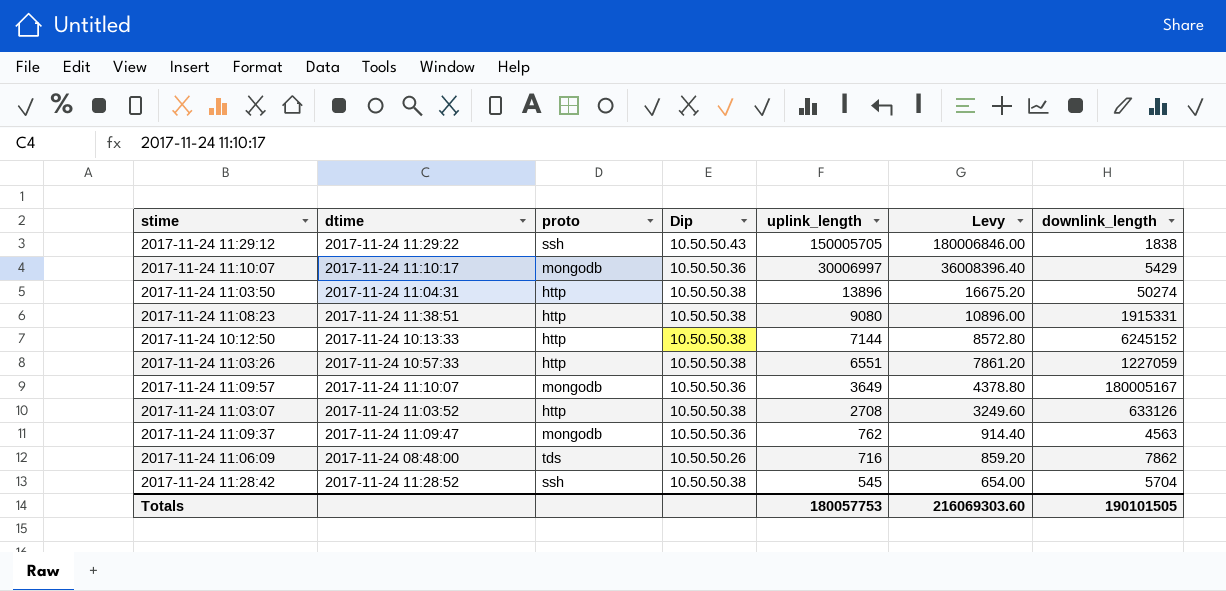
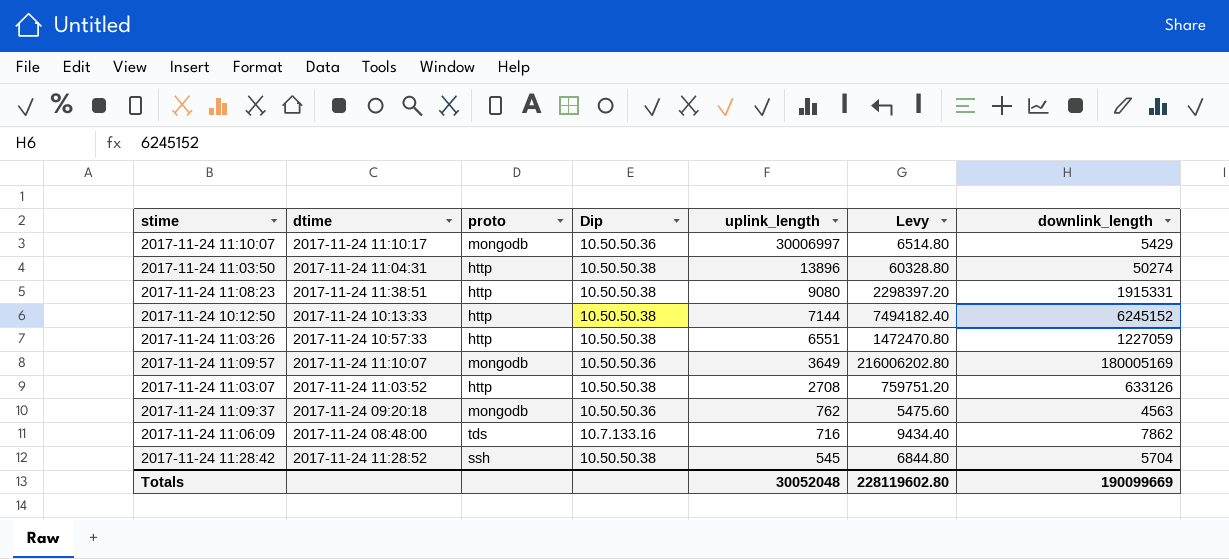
column Levy | formula: [uplink_length] * 1.2 -> [downlink_length] * 1.2
row 2017-11-24 11:29:12: 2017-11-24 11:29:22 | ssh | 10.50.50.43 | 150005705 | 180006846.00 | 1838 -> none
2017-11-24 11:09:57 | downlink_length: 180005167 -> 180005169
2017-11-24 11:09:37 | dtime: 2017-11-24 11:09:47 -> 2017-11-24 09:20:18
2017-11-24 11:06:09 | Dip: 10.50.50.26 -> 10.7.133.16
Totals | uplink_length: 180057753 -> 30052048
Totals | Levy: 216069303.60 -> 228119602.80
Totals | downlink_length: 190101505 -> 190099669

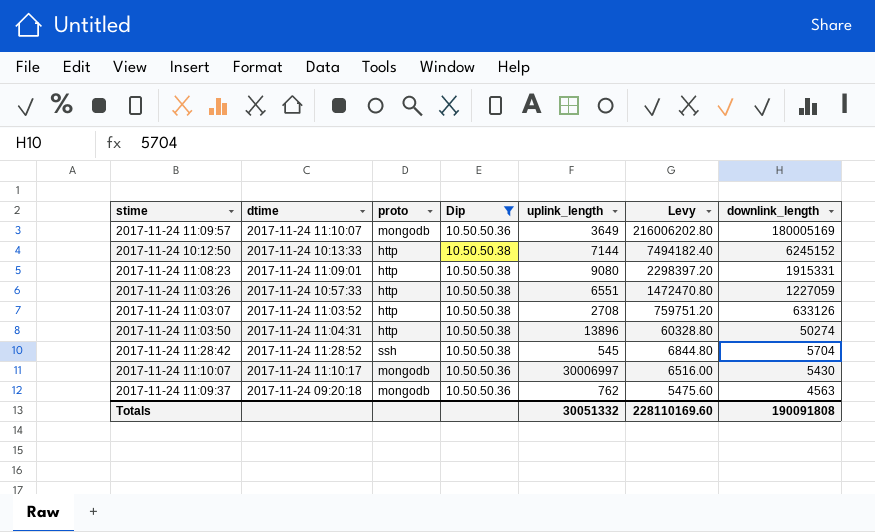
filter: none -> Dip != 10.7.133.16
row order: uplink_length descending -> Levy descending
2017-11-24 11:08:23 | dtime: 2017-11-24 11:38:51 -> 2017-11-24 11:09:01
2017-11-24 11:10:07 | Levy: 6514.80 -> 6516.00
2017-11-24 11:10:07 | downlink_length: 5429 -> 5430
Totals | uplink_length: 30052048 -> 30051332
Totals | Levy: 228119602.80 -> 228110169.60
Totals | downlink_length: 190099669 -> 190091808

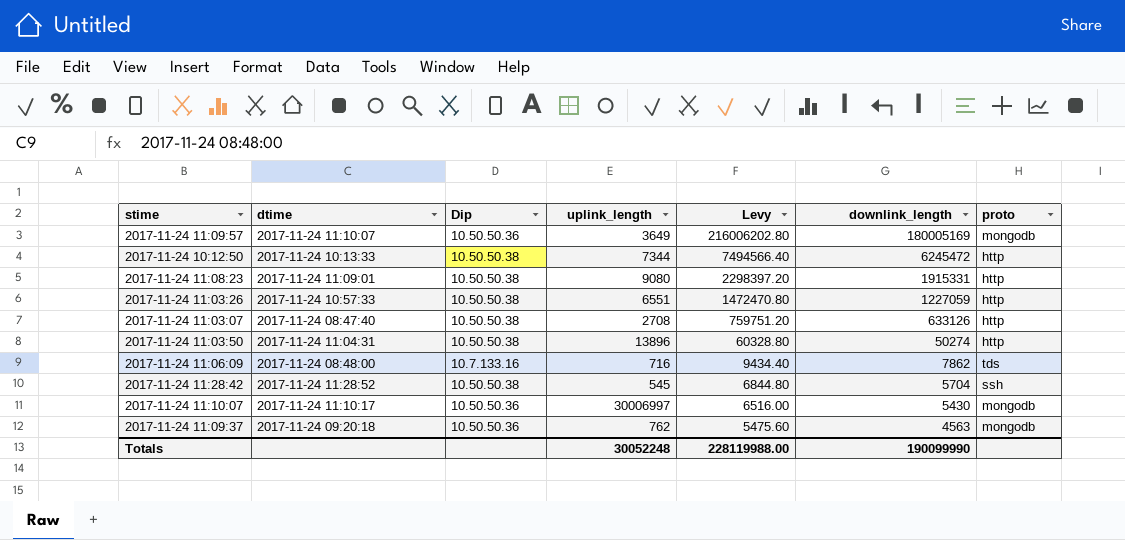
filter: Dip != 10.7.133.16 -> none
column proto | position: 3 -> 7
2017-11-24 10:12:50 | uplink_length: 7144 -> 7344
2017-11-24 10:12:50 | Levy: 7494182.40 -> 7494566.40
2017-11-24 10:12:50 | downlink_length: 6245152 -> 6245472
2017-11-24 11:03:07 | dtime: 2017-11-24 11:03:52 -> 2017-11-24 08:47:40
Totals | uplink_length: 30051332 -> 30052248
Totals | Levy: 228110169.60 -> 228119988.00
Totals | downlink_length: 190091808 -> 190099990

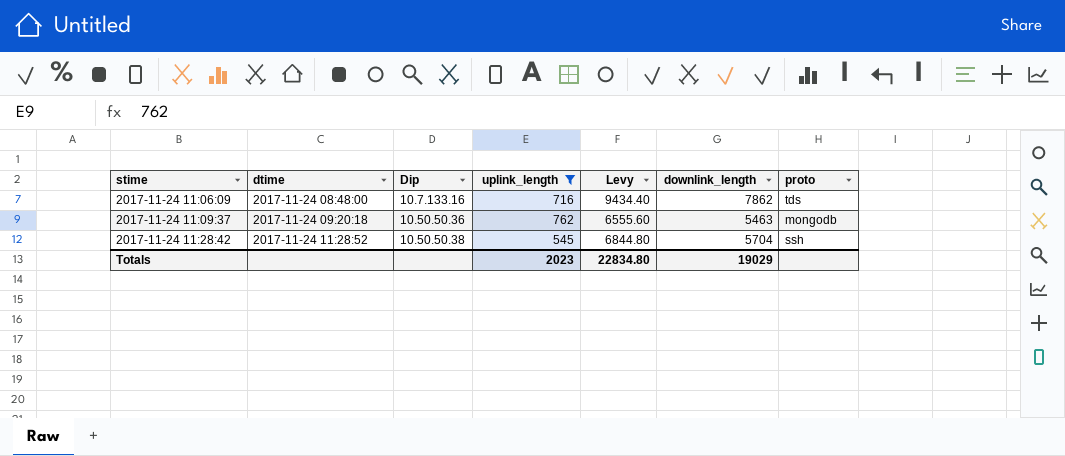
filter: none -> uplink_length <= 762
row order: Levy descending -> stime ascending
2017-11-24 11:09:37 | Levy: 5475.60 -> 6555.60
2017-11-24 11:09:37 | downlink_length: 4563 -> 5463
Totals | uplink_length: 30052248 -> 2023
Totals | Levy: 228119988.00 -> 22834.80
Totals | downlink_length: 190099990 -> 19029

